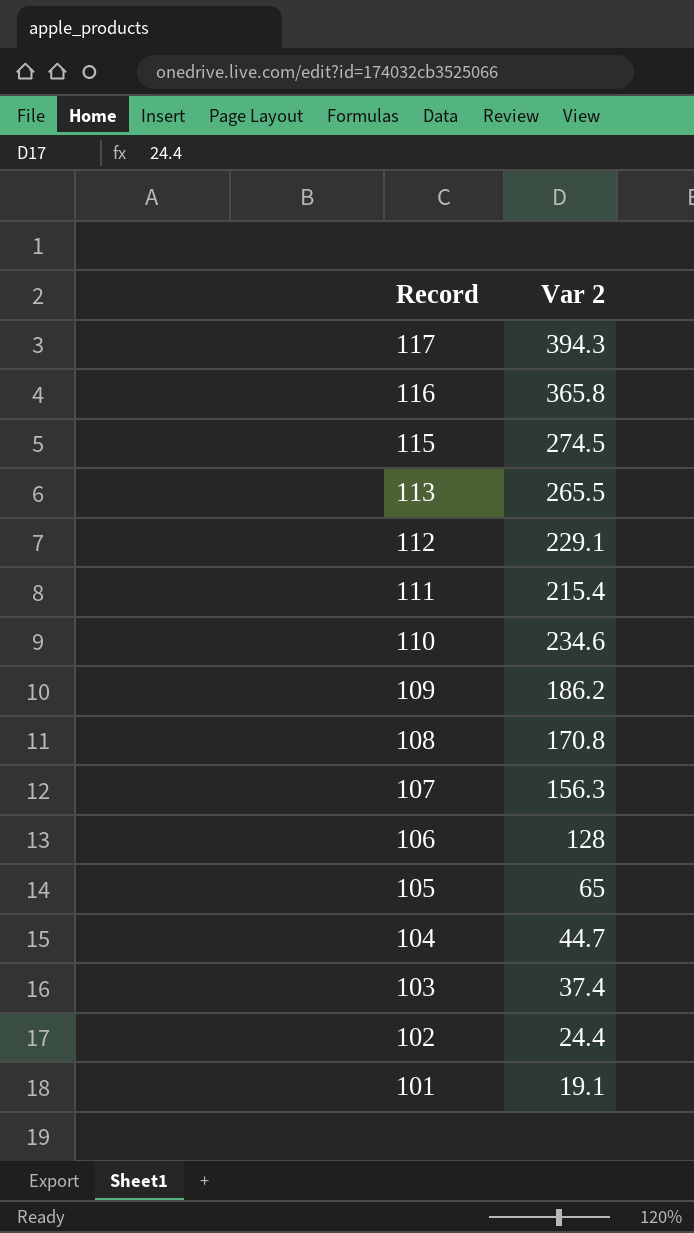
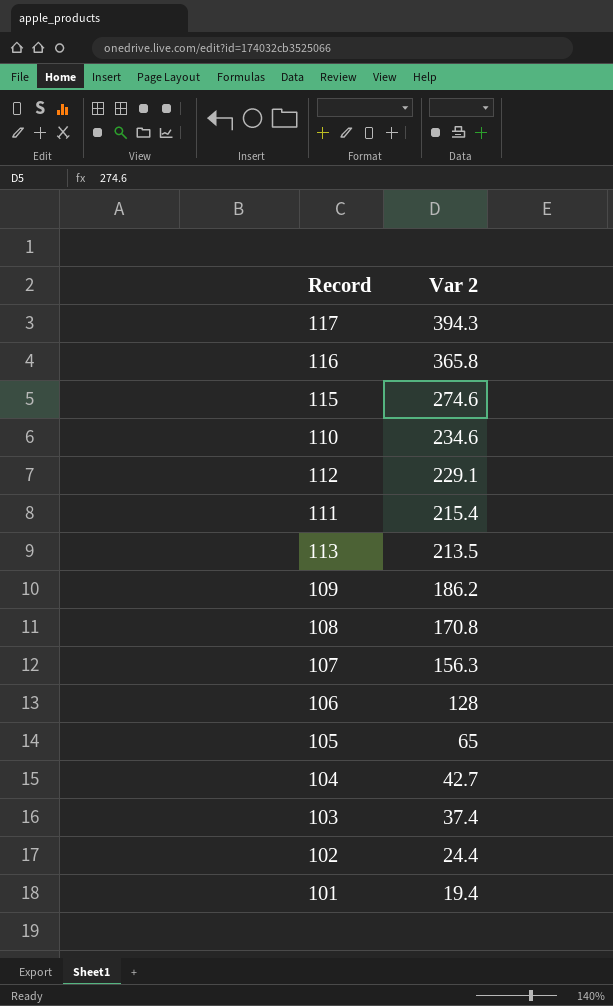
row order: Record descending -> Var 2 descending
115 | Var 2: 274.5 -> 274.6
113 | Var 2: 265.5 -> 213.5
104 | Var 2: 44.7 -> 42.7
101 | Var 2: 19.1 -> 19.4

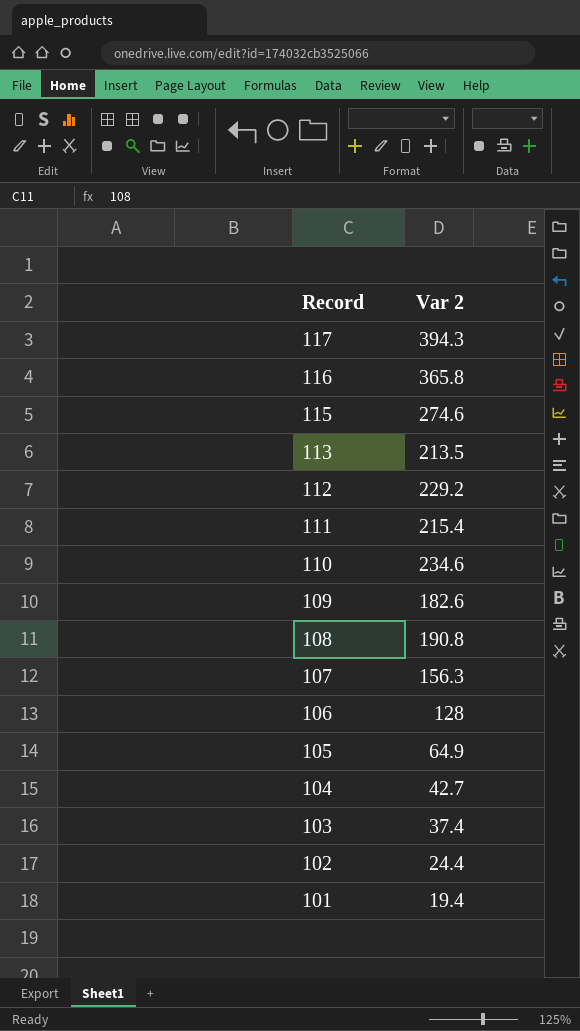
row order: Var 2 descending -> Record descending
112 | Var 2: 229.1 -> 229.2
109 | Var 2: 186.2 -> 182.6
108 | Var 2: 170.8 -> 190.8
105 | Var 2: 65 -> 64.9

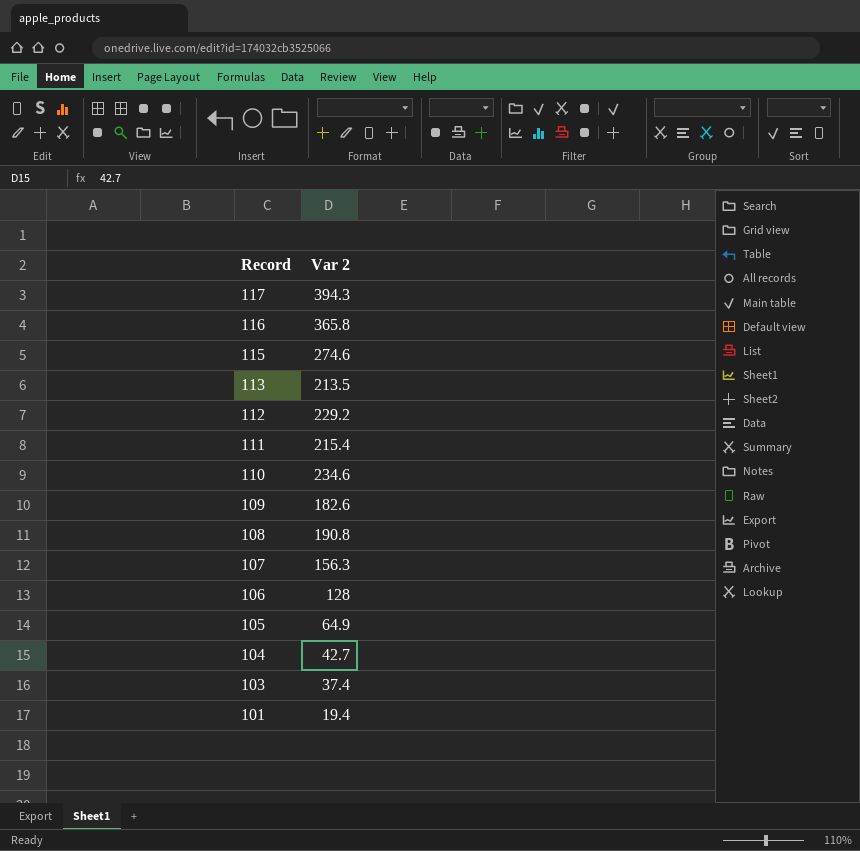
row 102: 24.4 -> none

